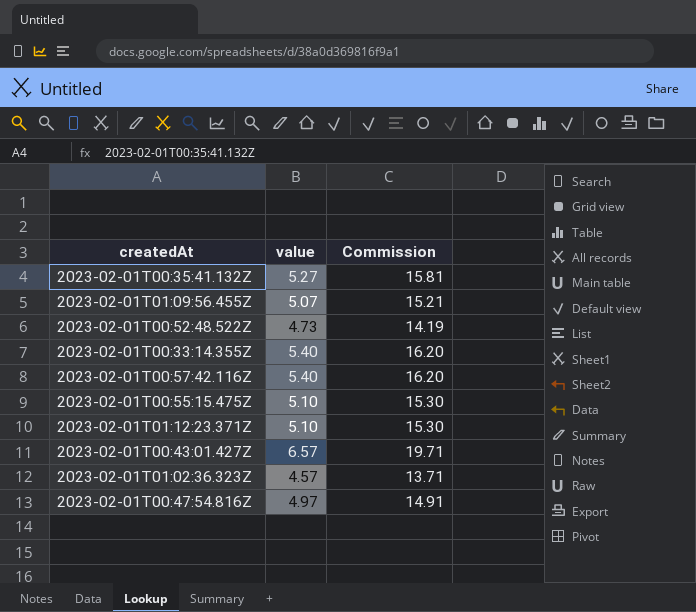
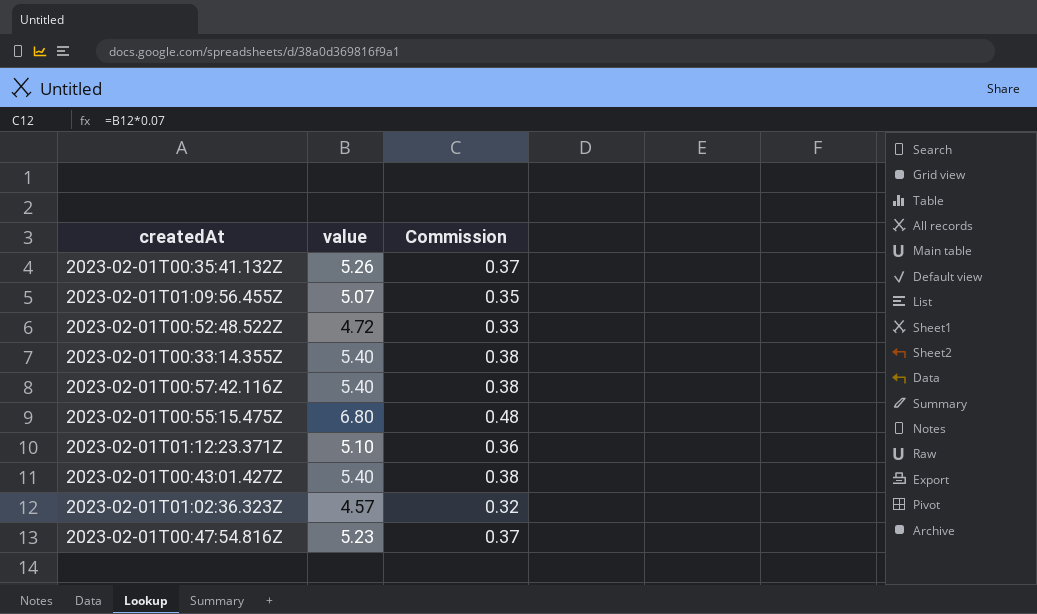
column Commission | formula: [value] * 3 -> [value] * 0.07
2023-02-01T00:35:41.132Z | value: 5.27 -> 5.26
2023-02-01T00:52:48.522Z | value: 4.73 -> 4.72
2023-02-01T00:55:15.475Z | value: 5.10 -> 6.80
2023-02-01T00:43:01.427Z | value: 6.57 -> 5.40
2023-02-01T00:47:54.816Z | value: 4.97 -> 5.23

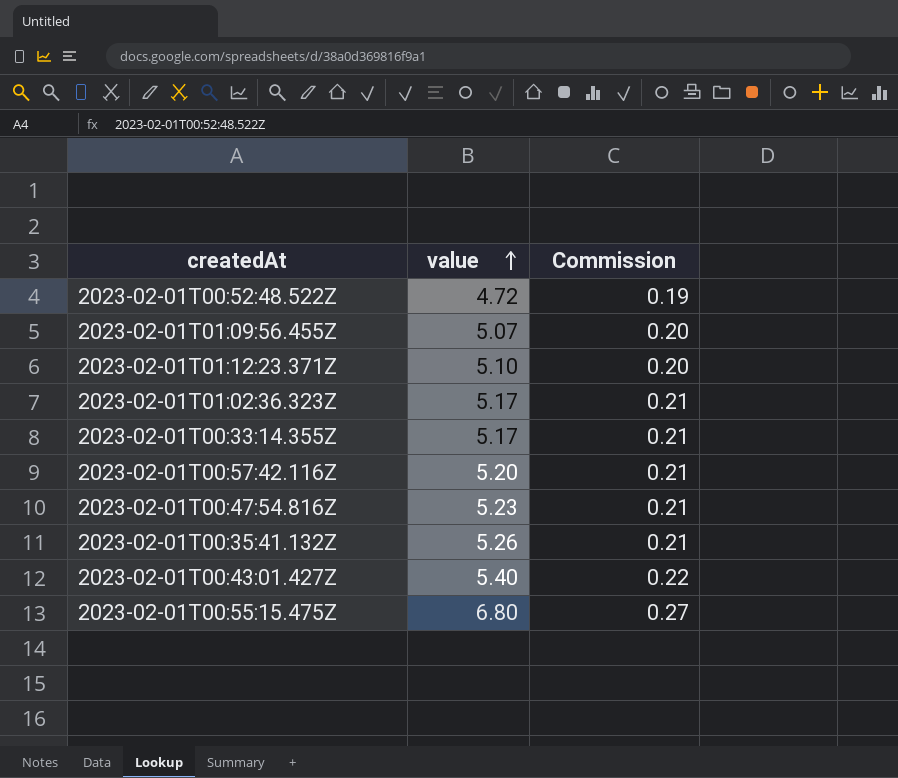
row order: none -> value ascending
column Commission | formula: [value] * 0.07 -> [value] * 0.04
2023-02-01T01:02:36.323Z | value: 4.57 -> 5.17
2023-02-01T00:33:14.355Z | value: 5.40 -> 5.17
2023-02-01T00:57:42.116Z | value: 5.40 -> 5.20

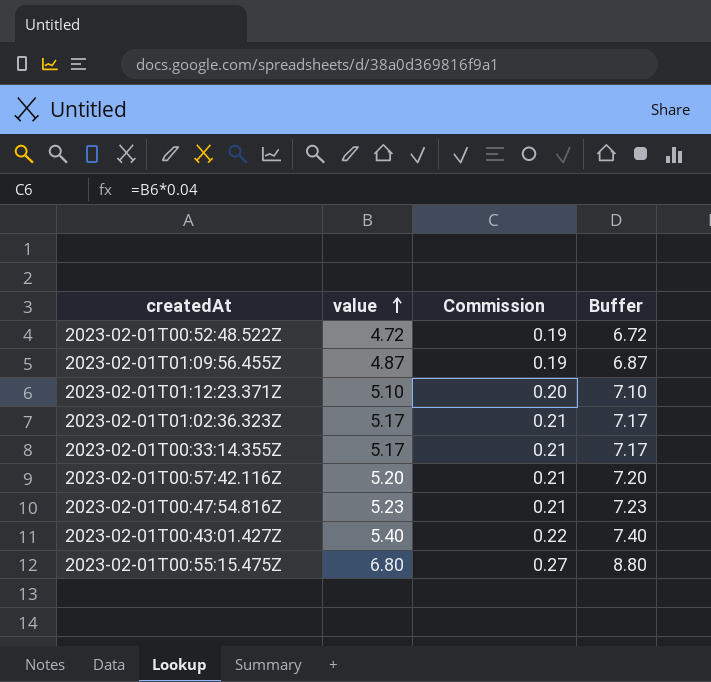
column Buffer | formula: none -> [value] + 2
row 2023-02-01T00:35:41.132Z: 5.26 | 0.21 -> none
2023-02-01T01:09:56.455Z | value: 5.07 -> 4.87
2023-02-01T01:09:56.455Z | Commission: 0.20 -> 0.19

